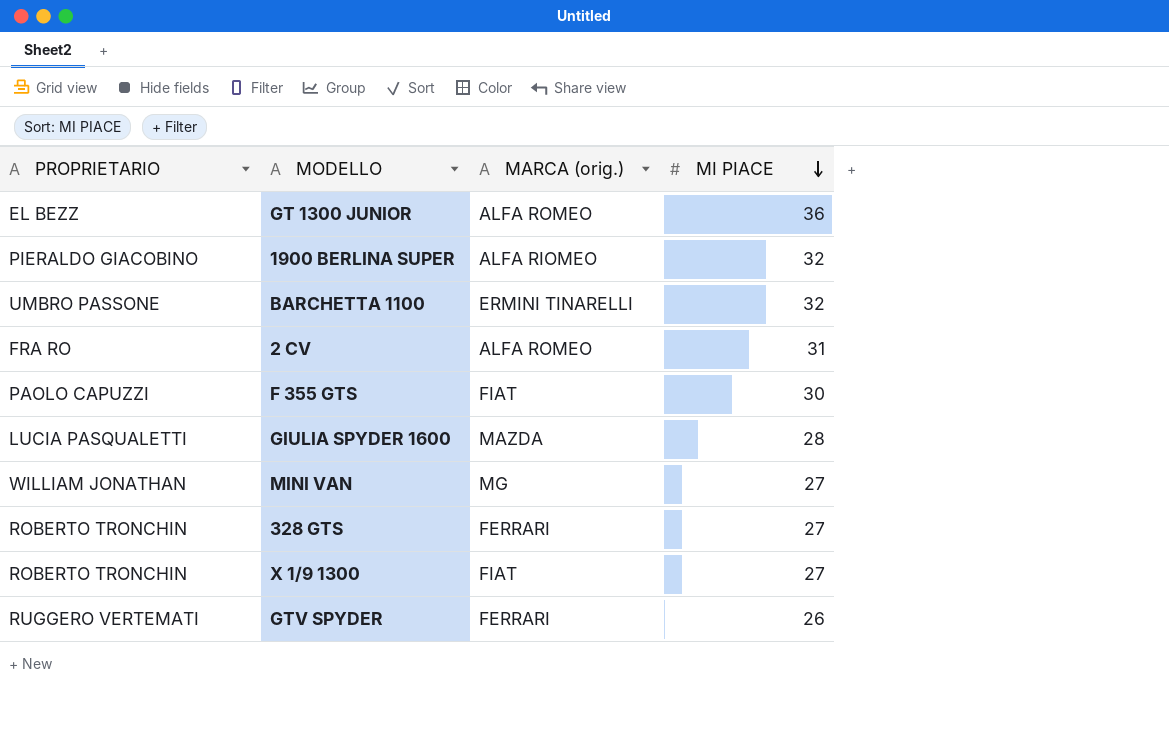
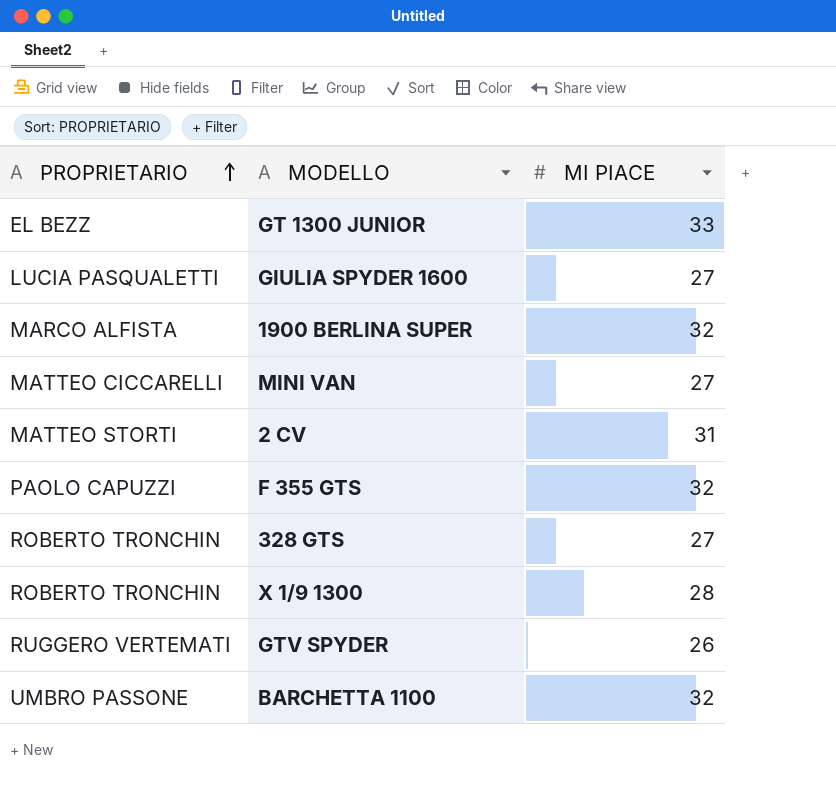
row order: MI PIACE descending -> PROPRIETARIO ascending
column MARCA (orig.) | position: 3 -> none
GT 1300 JUNIOR | MI PIACE: 36 -> 33
GIULIA SPYDER 1600 | MI PIACE: 28 -> 27
1900 BERLINA SUPER | PROPRIETARIO: PIERALDO GIACOBINO -> MARCO ALFISTA
MINI VAN | PROPRIETARIO: WILLIAM JONATHAN -> MATTEO CICCARELLI
2 CV | PROPRIETARIO: FRA RO -> MATTEO STORTI
F 355 GTS | MI PIACE: 30 -> 32
X 1/9 1300 | MI PIACE: 27 -> 28

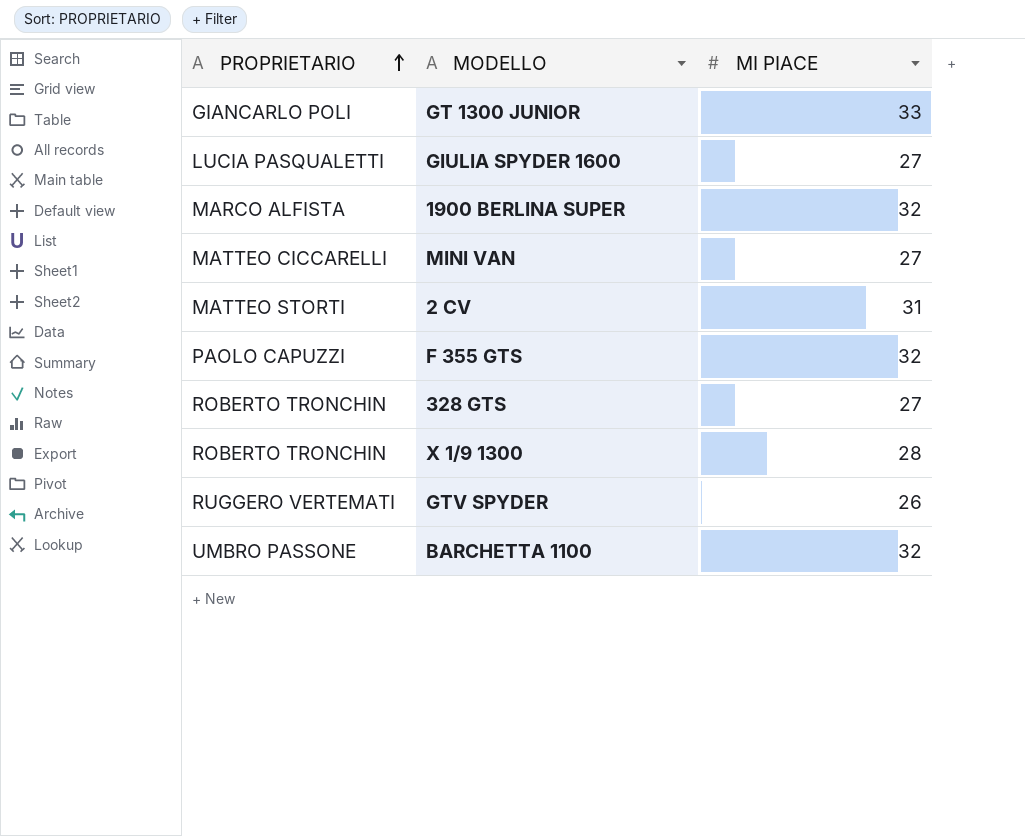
GT 1300 JUNIOR | PROPRIETARIO: EL BEZZ -> GIANCARLO POLI

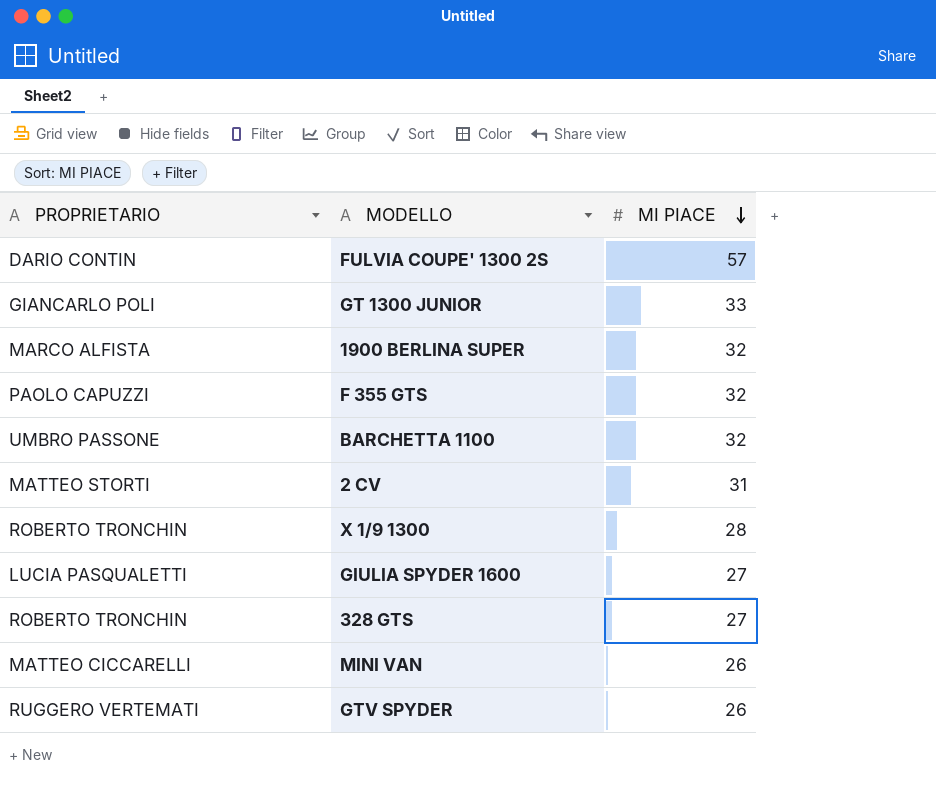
row order: PROPRIETARIO ascending -> MI PIACE descending
row FULVIA COUPE' 1300 2S: none -> DARIO CONTIN | 57
MINI VAN | MI PIACE: 27 -> 26

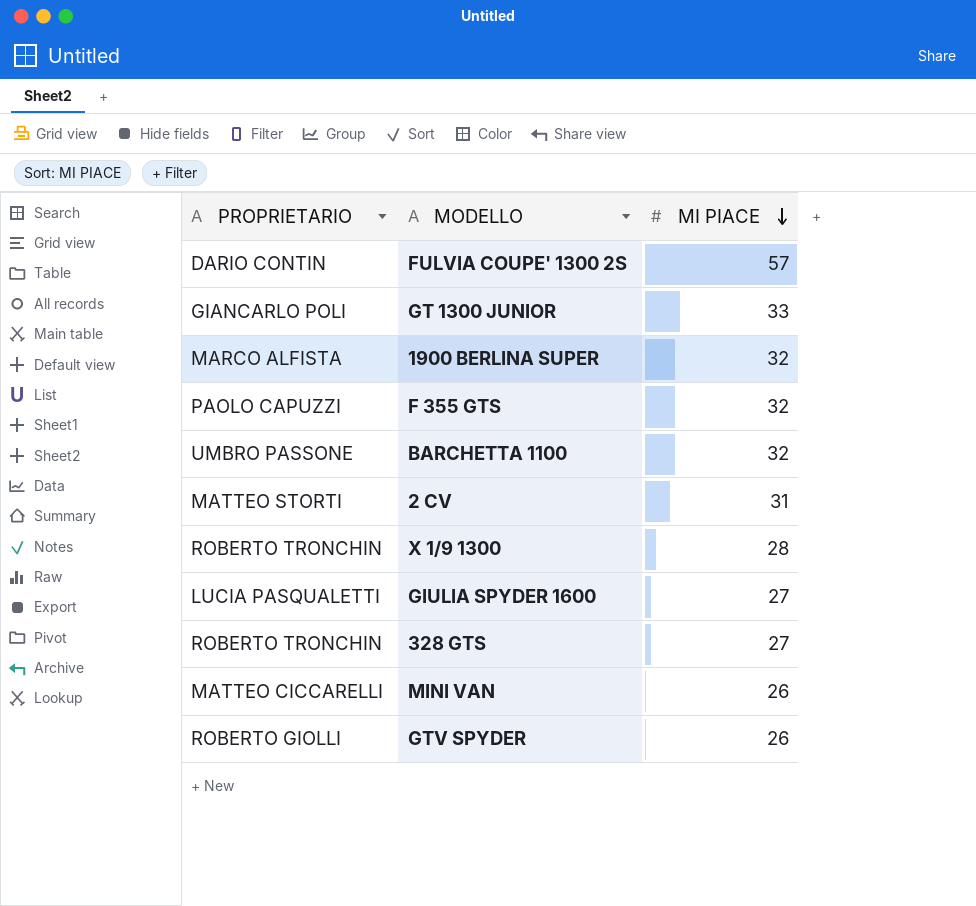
GTV SPYDER | PROPRIETARIO: RUGGERO VERTEMATI -> ROBERTO GIOLLI

